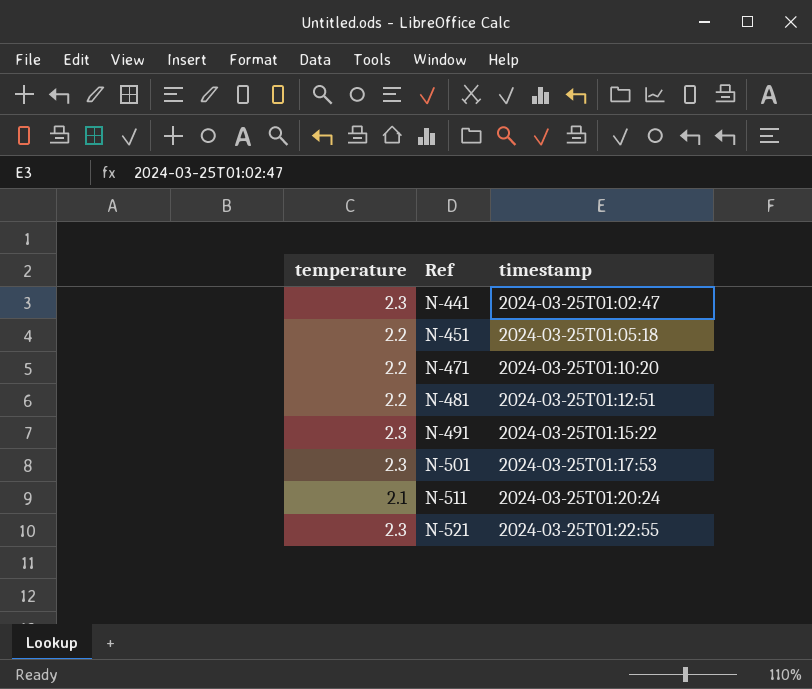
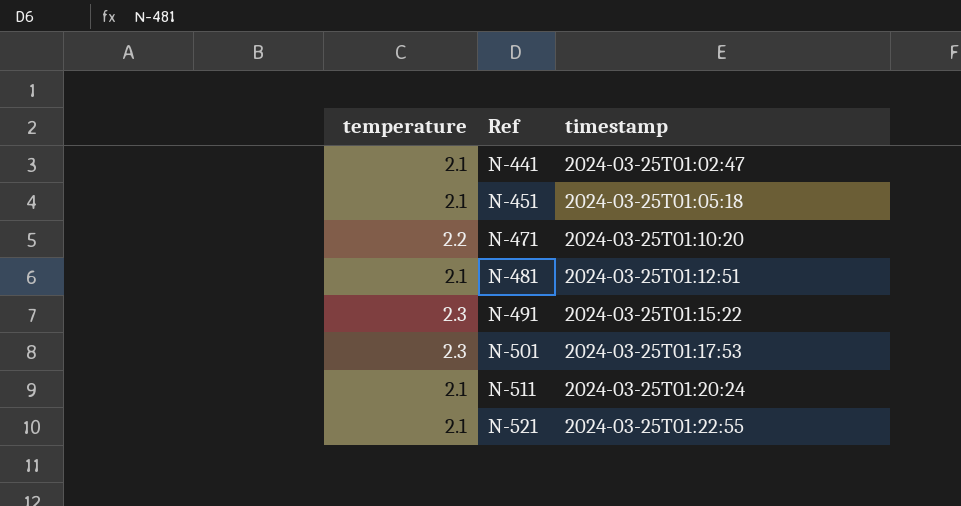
N-441 | temperature: 2.3 -> 2.1
N-451 | temperature: 2.2 -> 2.1
N-481 | temperature: 2.2 -> 2.1
N-521 | temperature: 2.3 -> 2.1

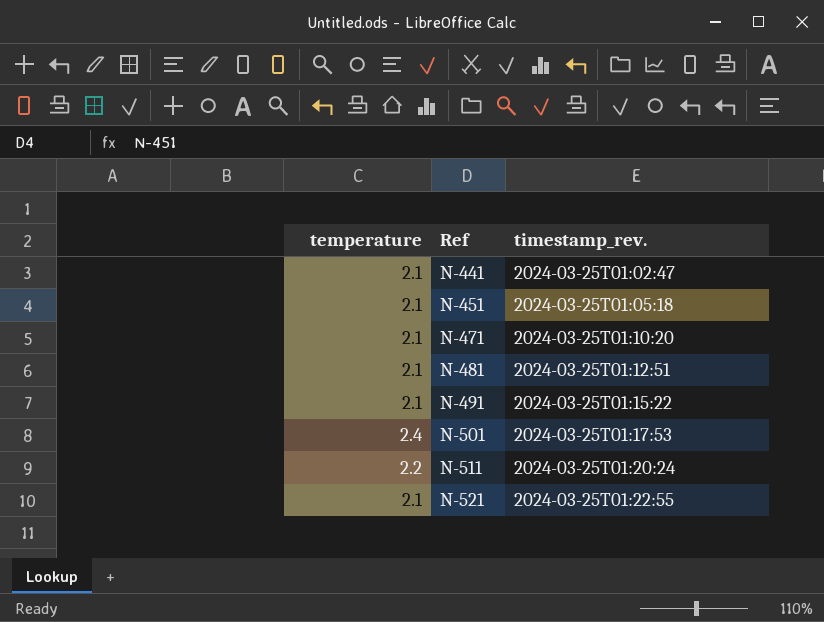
column name: timestamp -> timestamp_rev.
N-471 | temperature: 2.2 -> 2.1
N-491 | temperature: 2.3 -> 2.1
N-501 | temperature: 2.3 -> 2.4
N-511 | temperature: 2.1 -> 2.2

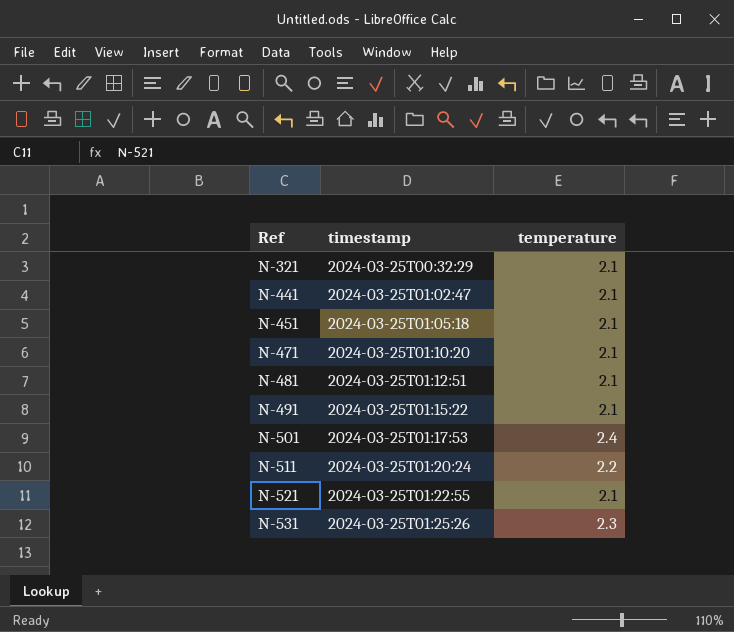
column name: timestamp_rev. -> timestamp
column temperature | position: 1 -> 3
row N-321: none -> 2024-03-25T00:32:29 | 2.1
row N-531: none -> 2024-03-25T01:25:26 | 2.3

